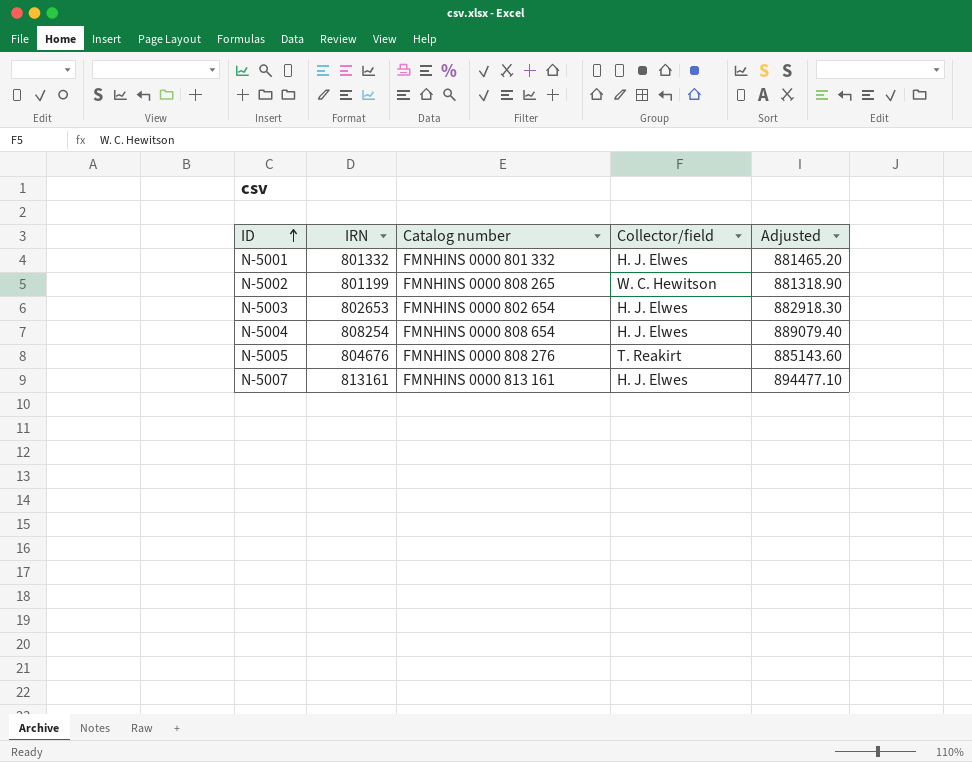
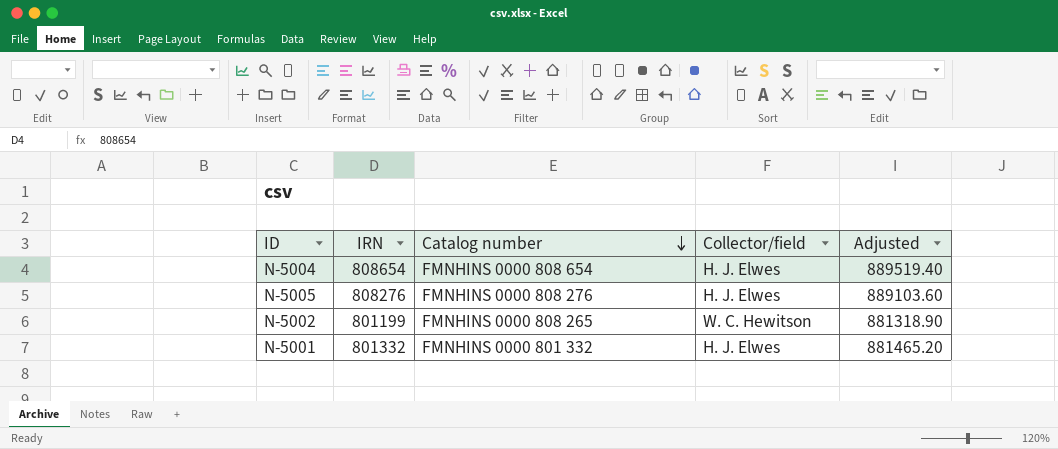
row order: ID ascending -> Catalog number descending
row N-5003: 802653 | FMNHINS 0000 802 654 | H. J. Elwes | 882918.30 -> none
row N-5007: 813161 | FMNHINS 0000 813 161 | H. J. Elwes | 894477.10 -> none
N-5004 | IRN: 808254 -> 808654
N-5004 | Adjusted: 889079.40 -> 889519.40
N-5005 | IRN: 804676 -> 808276
N-5005 | Collector/field: T. Reakirt -> H. J. Elwes
N-5005 | Adjusted: 885143.60 -> 889103.60

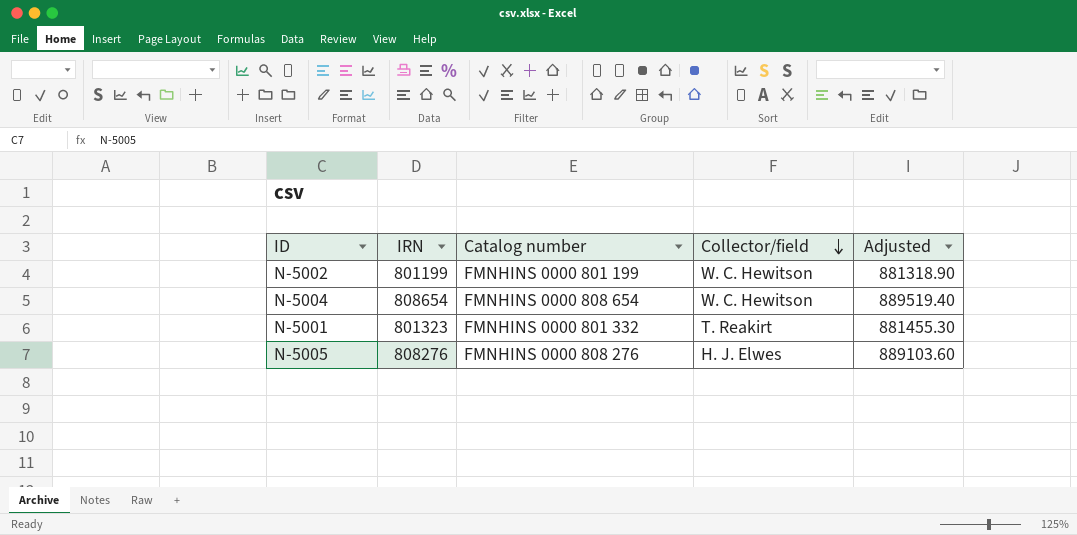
row order: Catalog number descending -> Collector/field descending
N-5002 | Catalog number: FMNHINS 0000 808 265 -> FMNHINS 0000 801 199
N-5004 | Collector/field: H. J. Elwes -> W. C. Hewitson
N-5001 | IRN: 801332 -> 801323
N-5001 | Collector/field: H. J. Elwes -> T. Reakirt
N-5001 | Adjusted: 881465.20 -> 881455.30

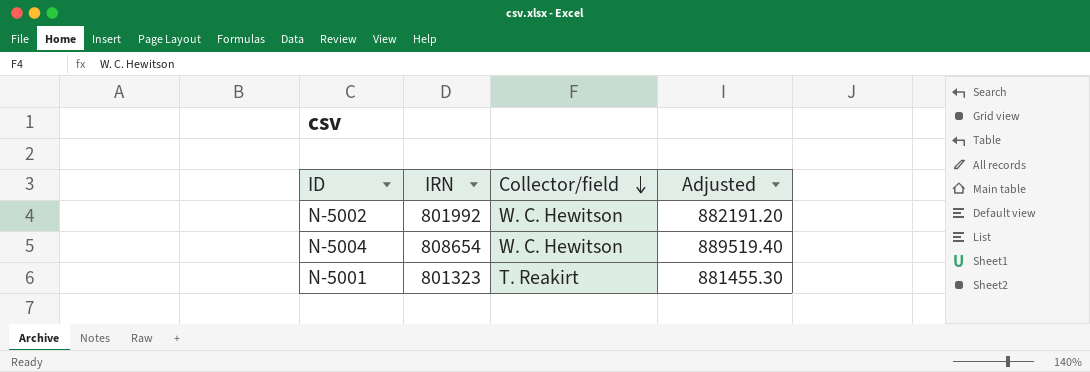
column Catalog number | position: 3 -> none
row N-5005: 808276 | FMNHINS 0000 808 276 | H. J. Elwes | 889103.60 -> none
N-5002 | IRN: 801199 -> 801992
N-5002 | Adjusted: 881318.90 -> 882191.20

